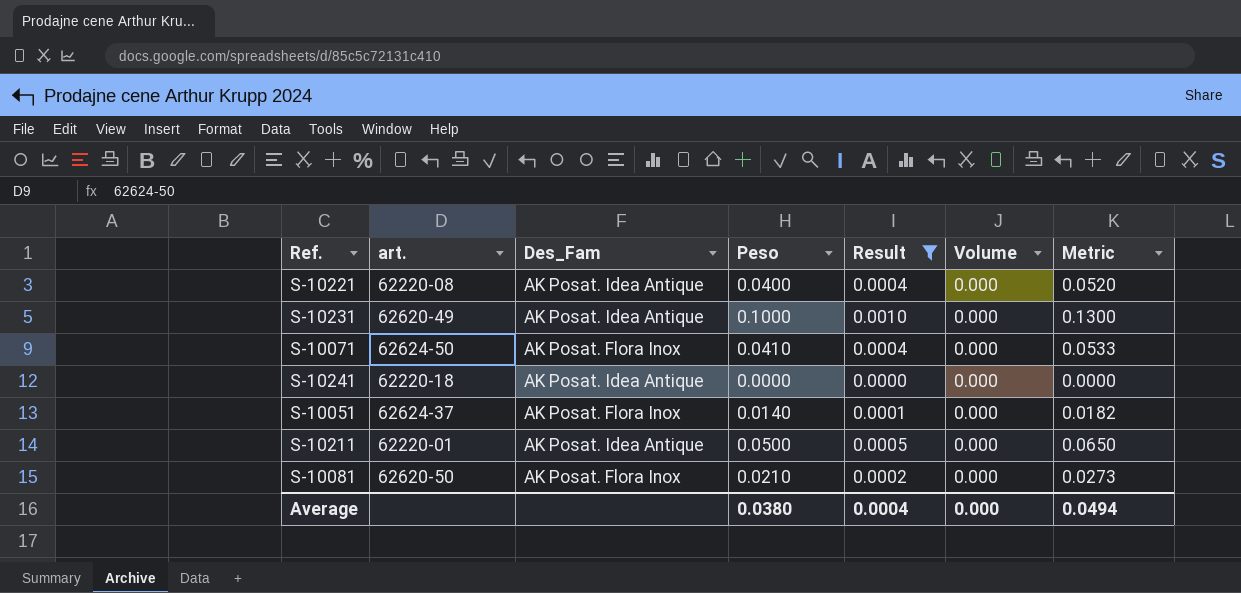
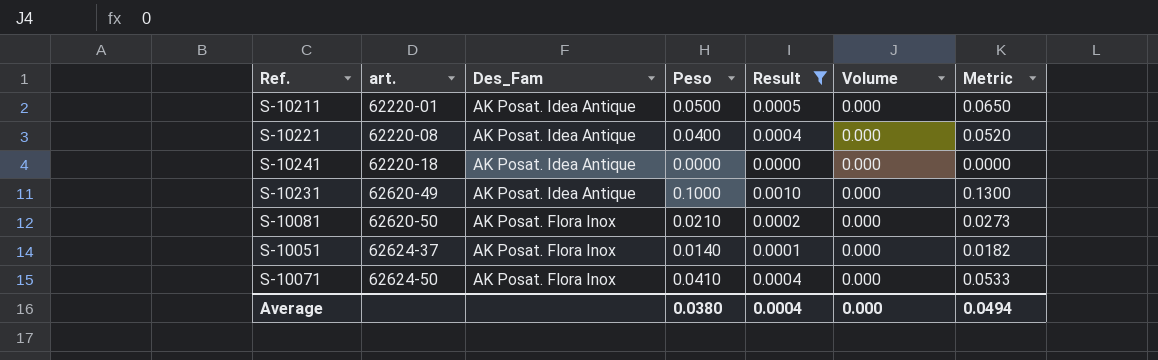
row order: none -> art. ascending

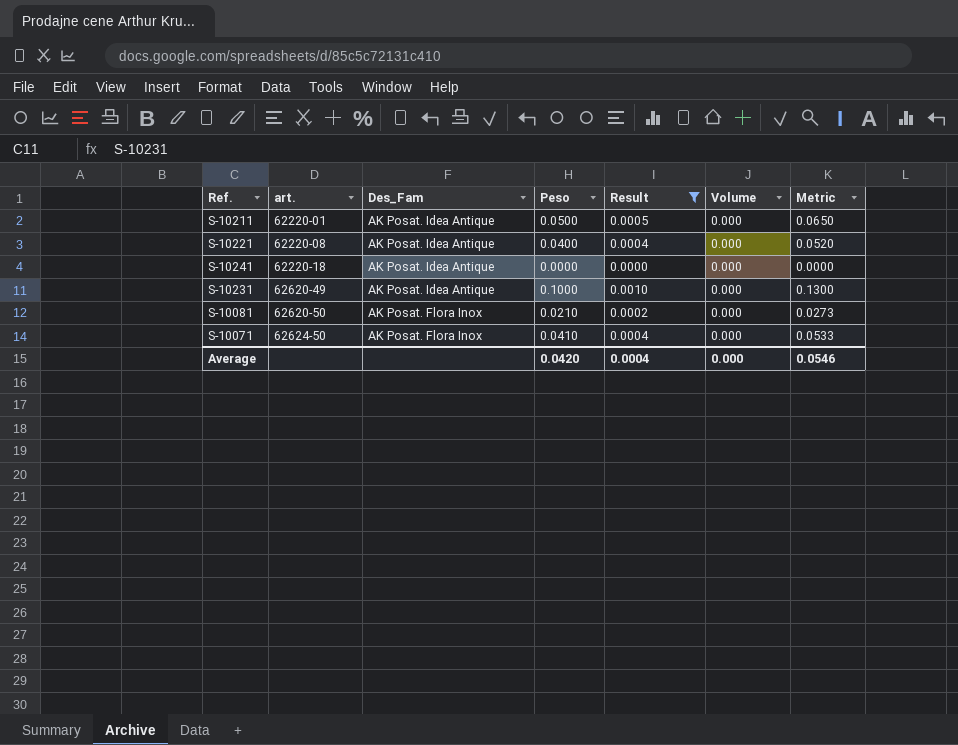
row S-10051: 62624-37 | AK Posat. Flora Inox | 0.0140 | 0.0001 | 0.000 | 0.0182 -> none
Average | Peso: 0.0380 -> 0.0420
Average | Metric: 0.0494 -> 0.0546

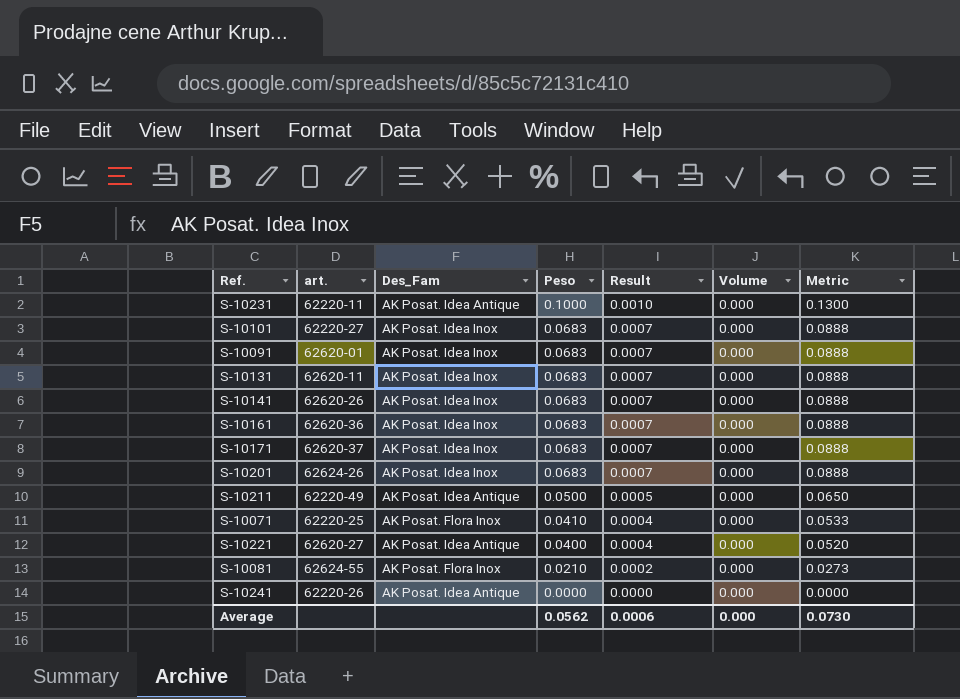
filter: Result != 0.0007 -> none
row order: art. ascending -> Peso descending
S-10231 | art.: 62620-49 -> 62220-11
S-10211 | art.: 62220-01 -> 62220-49
S-10071 | art.: 62624-50 -> 62220-25
S-10221 | art.: 62220-08 -> 62620-27
S-10081 | art.: 62620-50 -> 62624-55
S-10241 | art.: 62220-18 -> 62220-26
Average | Peso: 0.0420 -> 0.0562
Average | Result: 0.0004 -> 0.0006
Average | Metric: 0.0546 -> 0.0730

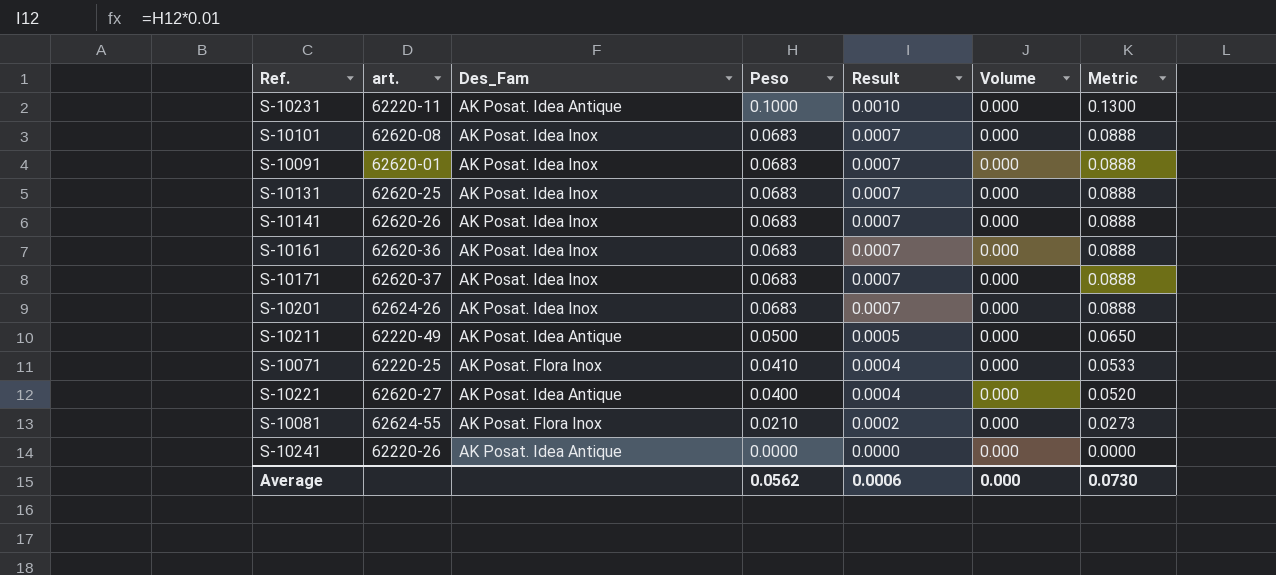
S-10101 | art.: 62220-27 -> 62620-08
S-10131 | art.: 62620-11 -> 62620-25

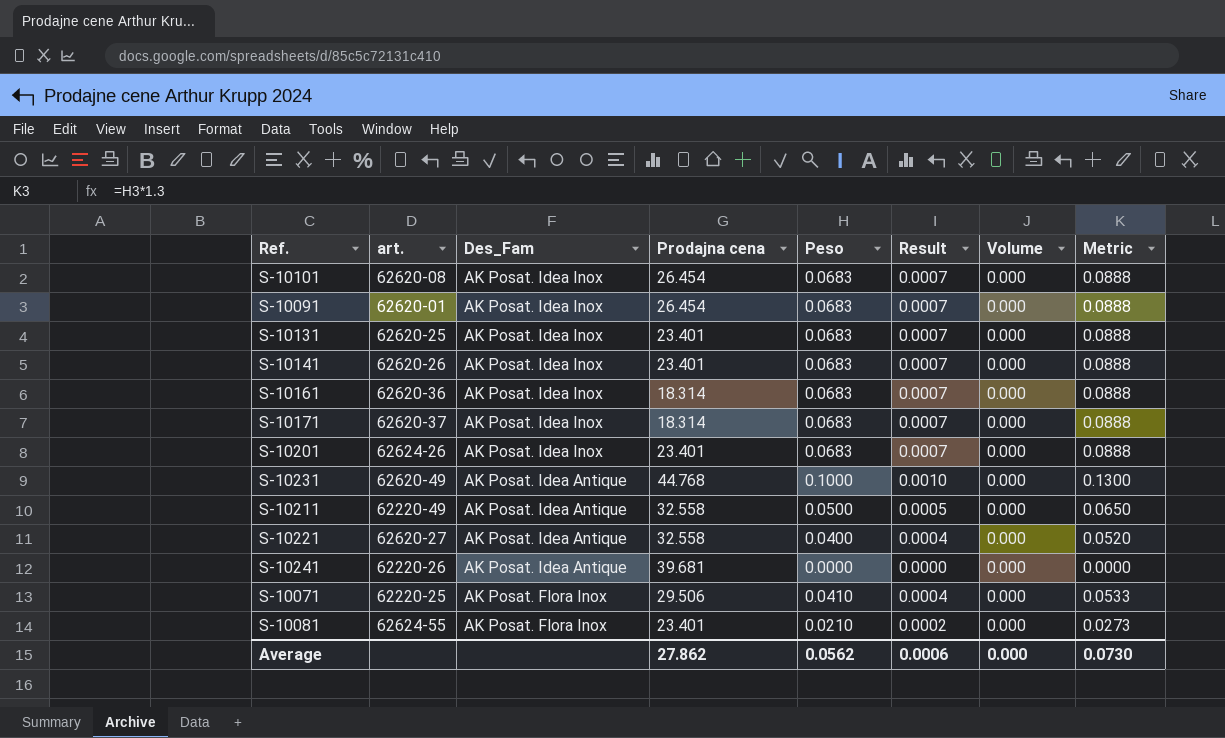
row order: Peso descending -> Des_Fam descending
column Prodajna cena | position: none -> 4
S-10231 | art.: 62220-11 -> 62620-49

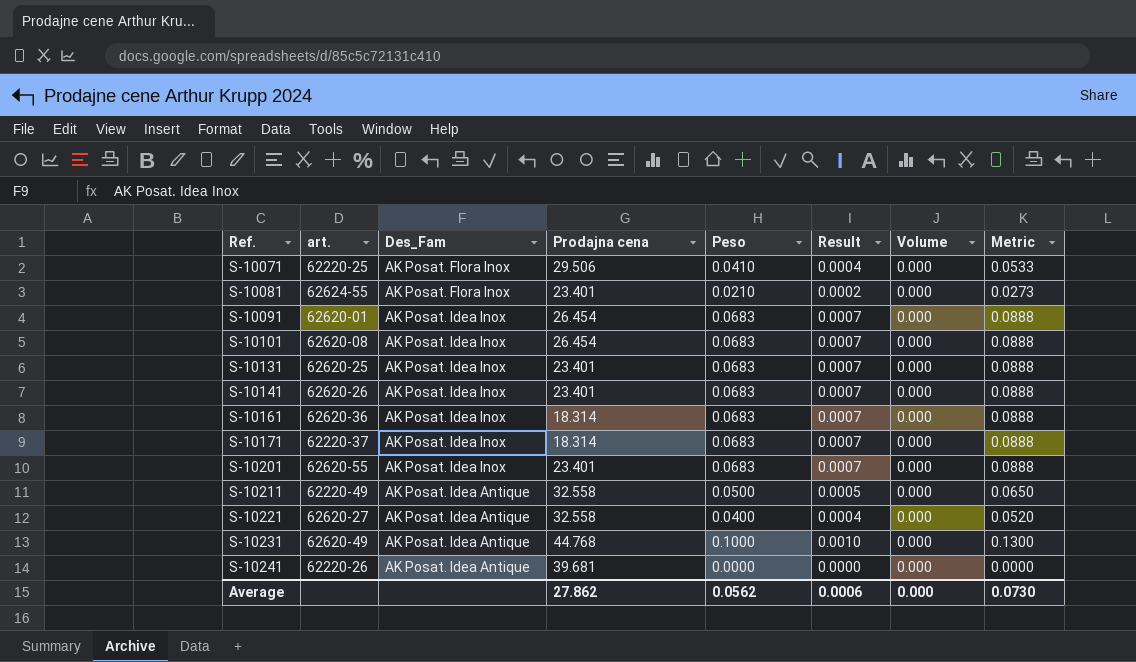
row order: Des_Fam descending -> Ref. ascending
S-10171 | art.: 62620-37 -> 62220-37
S-10201 | art.: 62624-26 -> 62620-55

